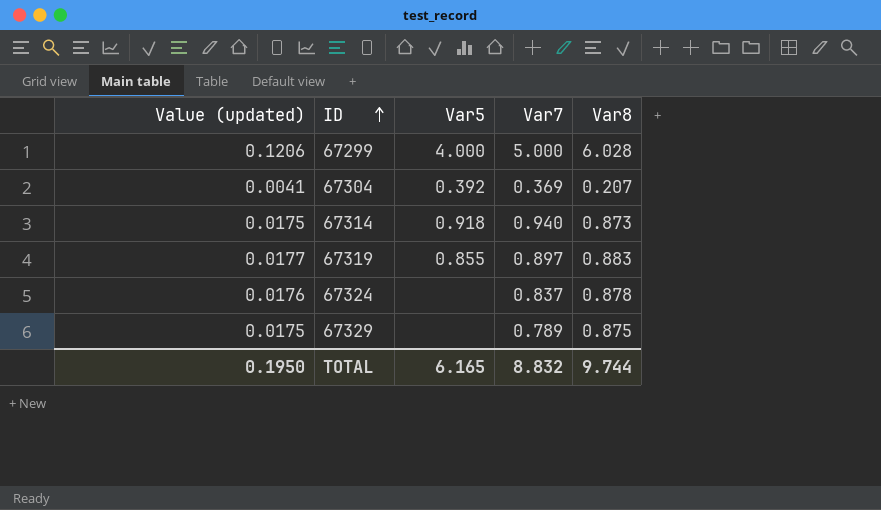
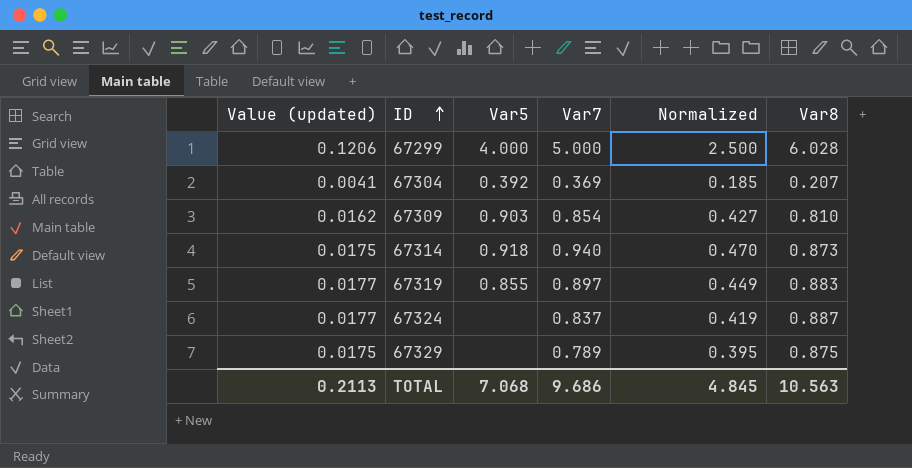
column Normalized | formula: none -> [Var7] * 0.5
row 67309: none -> 0.0162 | 0.903 | 0.854 | 0.427 | 0.810
67324 | Value (updated): 0.0176 -> 0.0177
67324 | Var8: 0.878 -> 0.887
TOTAL | Value (updated): 0.1950 -> 0.2113
TOTAL | Var5: 6.165 -> 7.068
TOTAL | Var7: 8.832 -> 9.686
TOTAL | Var8: 9.744 -> 10.563

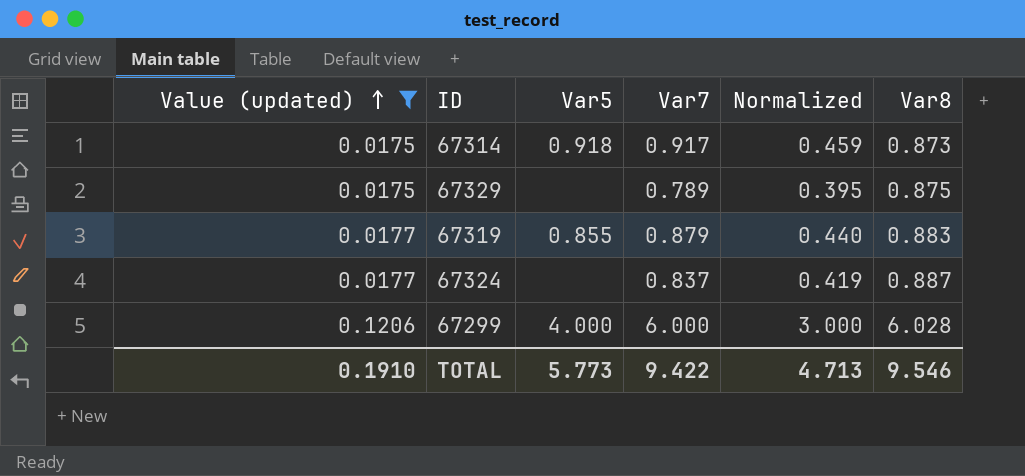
filter: none -> Value (updated) >= 0.0175
row order: ID ascending -> Value (updated) ascending
67314 | Var7: 0.940 -> 0.917
67314 | Normalized: 0.470 -> 0.459
67319 | Var7: 0.897 -> 0.879
67319 | Normalized: 0.449 -> 0.440
67299 | Var7: 5.000 -> 6.000
67299 | Normalized: 2.500 -> 3.000
TOTAL | Value (updated): 0.2113 -> 0.1910
TOTAL | Var5: 7.068 -> 5.773
TOTAL | Var7: 9.686 -> 9.422
TOTAL | Normalized: 4.845 -> 4.713
TOTAL | Var8: 10.563 -> 9.546

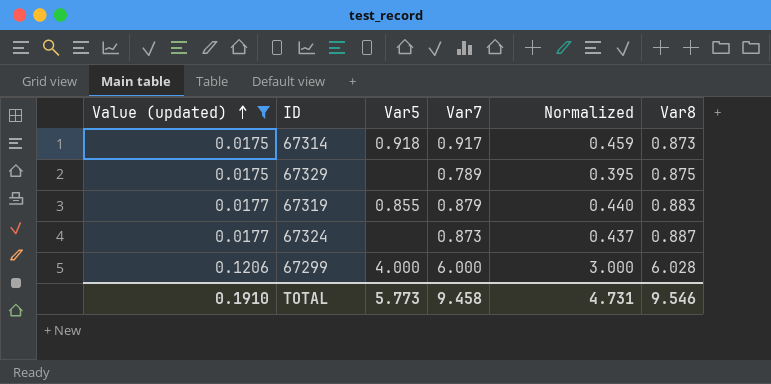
67324 | Var7: 0.837 -> 0.873
67324 | Normalized: 0.419 -> 0.437
TOTAL | Var7: 9.422 -> 9.458
TOTAL | Normalized: 4.713 -> 4.731

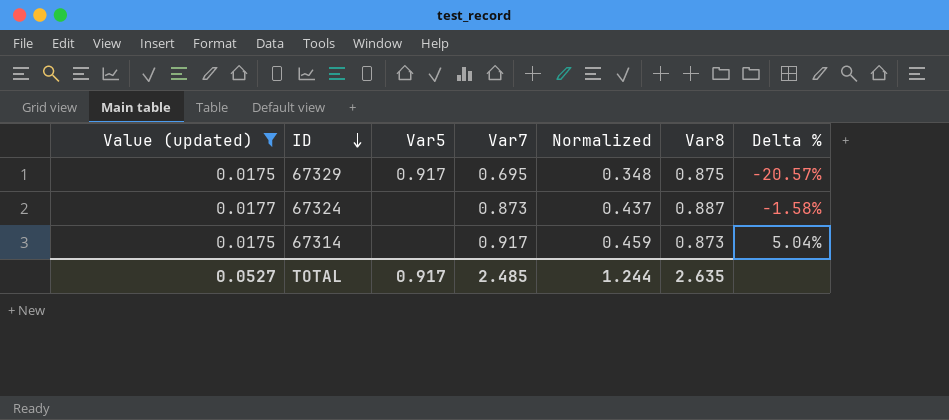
row order: Value (updated) ascending -> ID descending
column Delta % | formula: none -> ([Var7] - [Var8]) / [Var8]
row 67319: 0.0177 | 0.855 | 0.879 | 0.440 | 0.883 -> none
row 67299: 0.1206 | 4.000 | 6.000 | 3.000 | 6.028 -> none
67329 | Var5: none -> 0.917
67329 | Var7: 0.789 -> 0.695
67329 | Normalized: 0.395 -> 0.348
67314 | Var5: 0.918 -> none
TOTAL | Value (updated): 0.1910 -> 0.0527
TOTAL | Var5: 5.773 -> 0.917
TOTAL | Var7: 9.458 -> 2.485
TOTAL | Normalized: 4.731 -> 1.244
TOTAL | Var8: 9.546 -> 2.635

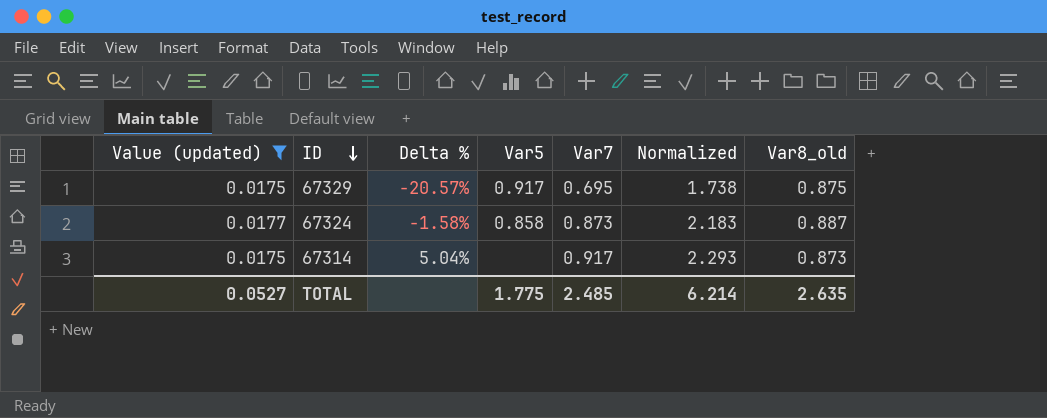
column Delta % | position: 7 -> 3
column Normalized | formula: [Var7] * 0.5 -> [Var7] * 2.5
column name: Var8 -> Var8_old
67324 | Var5: none -> 0.858
TOTAL | Var5: 0.917 -> 1.775
TOTAL | Normalized: 1.244 -> 6.214

